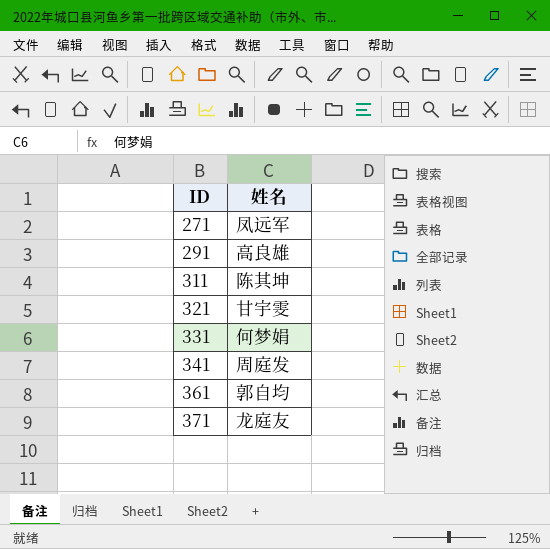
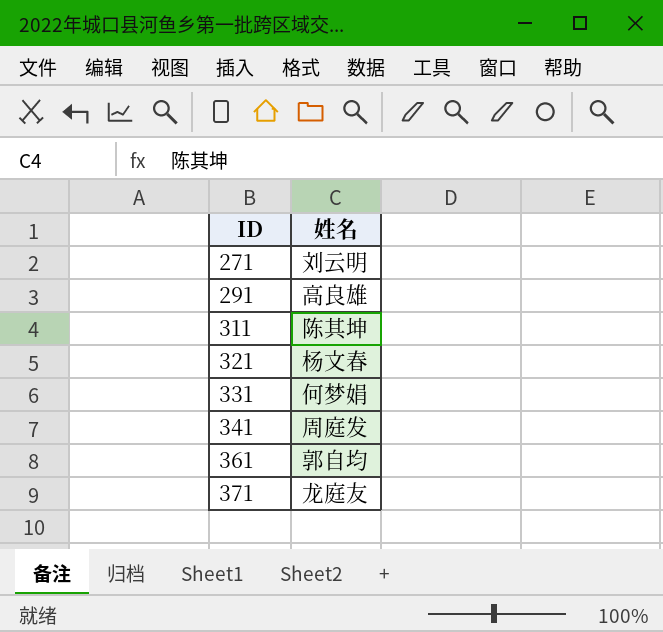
271 | 姓名: 凤远军 -> 刘云明
321 | 姓名: 甘宇雯 -> 杨文春

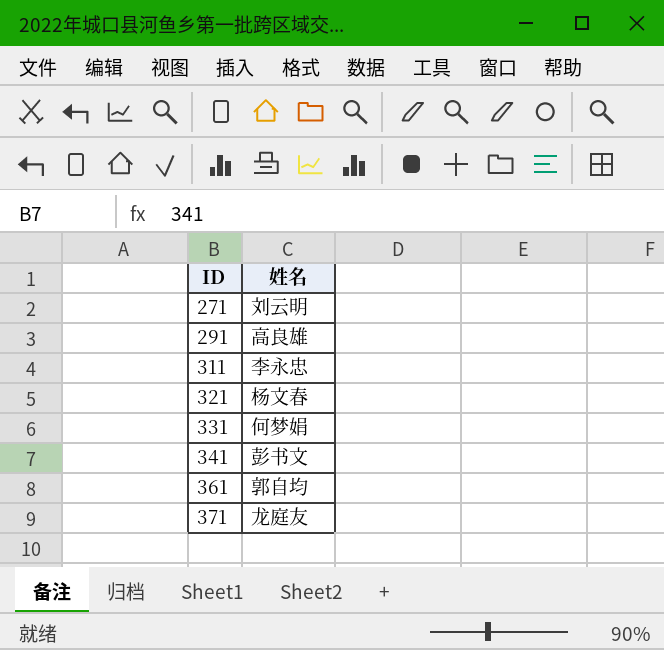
311 | 姓名: 陈其坤 -> 李永忠
341 | 姓名: 周庭发 -> 彭书文

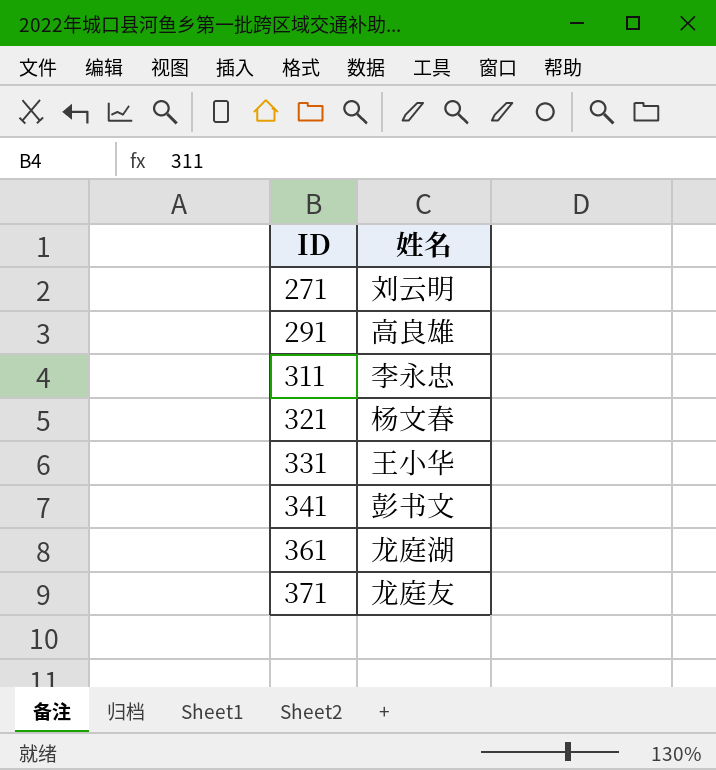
331 | 姓名: 何梦娟 -> 王小华
361 | 姓名: 郭自均 -> 龙庭湖

